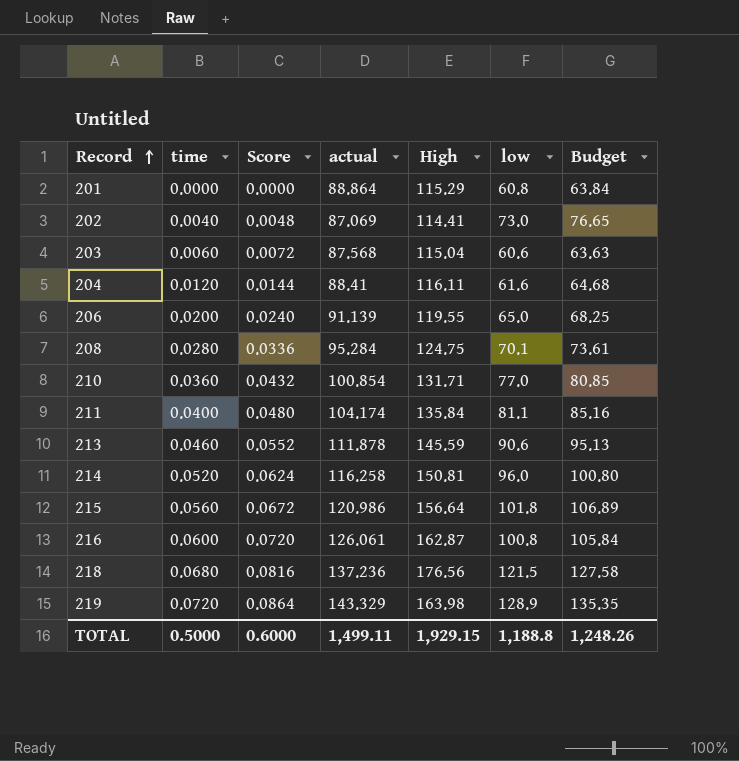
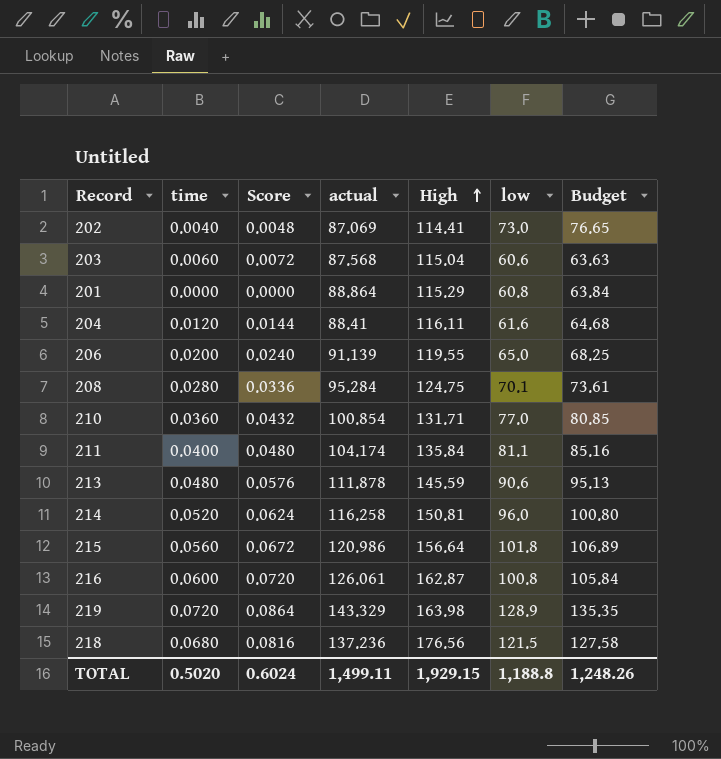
row order: Record ascending -> High ascending
213 | time: 0.0460 -> 0.0480
213 | Score: 0.0552 -> 0.0576
TOTAL | time: 0.5000 -> 0.5020
TOTAL | Score: 0.6000 -> 0.6024

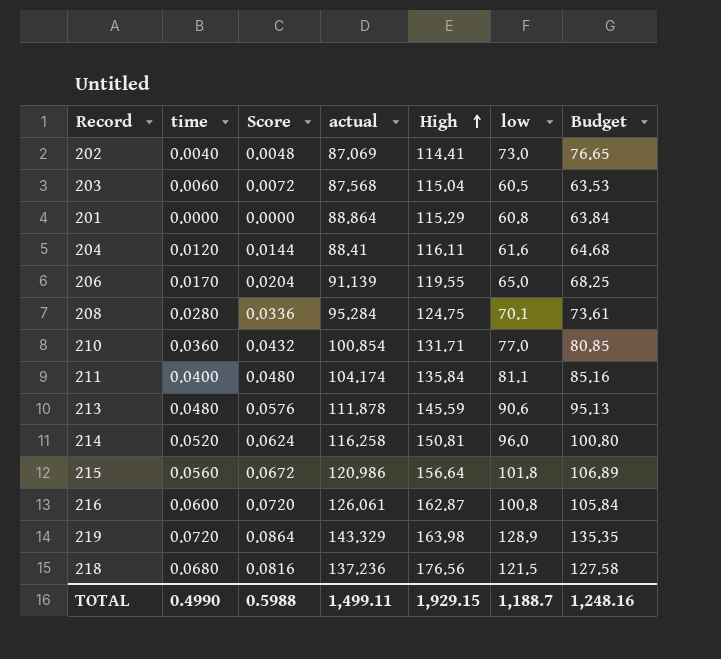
203 | low: 60.6 -> 60.5
203 | Budget: 63.63 -> 63.53
206 | time: 0.0200 -> 0.0170
206 | Score: 0.0240 -> 0.0204
TOTAL | time: 0.5020 -> 0.4990
TOTAL | Score: 0.6024 -> 0.5988
TOTAL | low: 1,188.8 -> 1,188.7
TOTAL | Budget: 1,248.26 -> 1,248.16

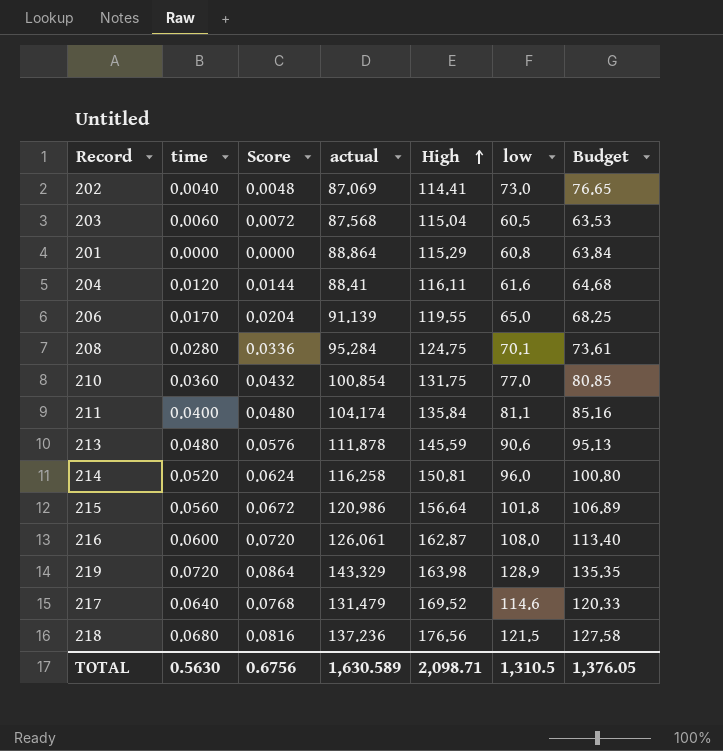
210 | High: 131.71 -> 131.75
216 | low: 100.8 -> 108.0
216 | Budget: 105.84 -> 113.40
row 217: none -> 0.0640 | 0.0768 | 131.479 | 169.52 | 114.6 | 120.33
TOTAL | time: 0.4990 -> 0.5630
TOTAL | Score: 0.5988 -> 0.6756
TOTAL | actual: 1,499.11 -> 1,630.589
TOTAL | High: 1,929.15 -> 2,098.71
TOTAL | low: 1,188.7 -> 1,310.5
TOTAL | Budget: 1,248.16 -> 1,376.05

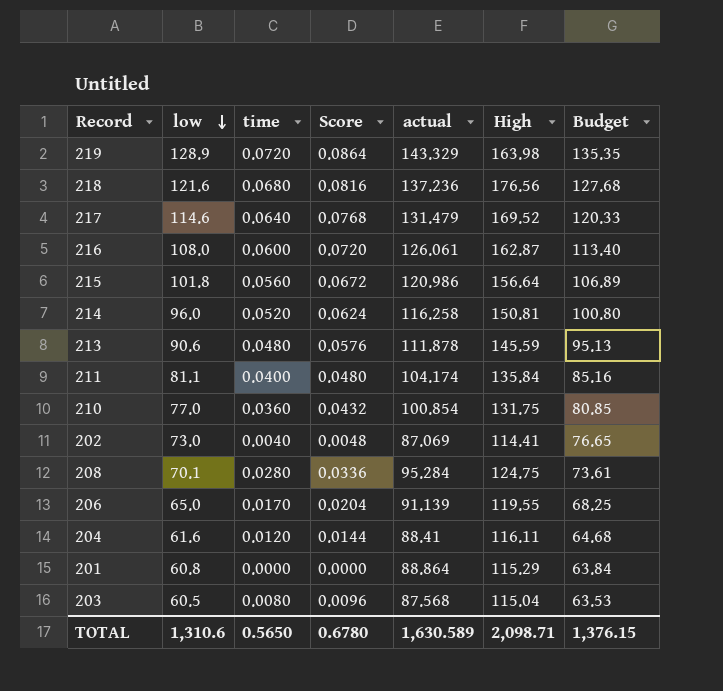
row order: High ascending -> low descending
column low | position: 6 -> 2
218 | low: 121.5 -> 121.6
218 | Budget: 127.58 -> 127.68
203 | time: 0.0060 -> 0.0080
203 | Score: 0.0072 -> 0.0096
TOTAL | low: 1,310.5 -> 1,310.6
TOTAL | time: 0.5630 -> 0.5650
TOTAL | Score: 0.6756 -> 0.6780
TOTAL | Budget: 1,376.05 -> 1,376.15

